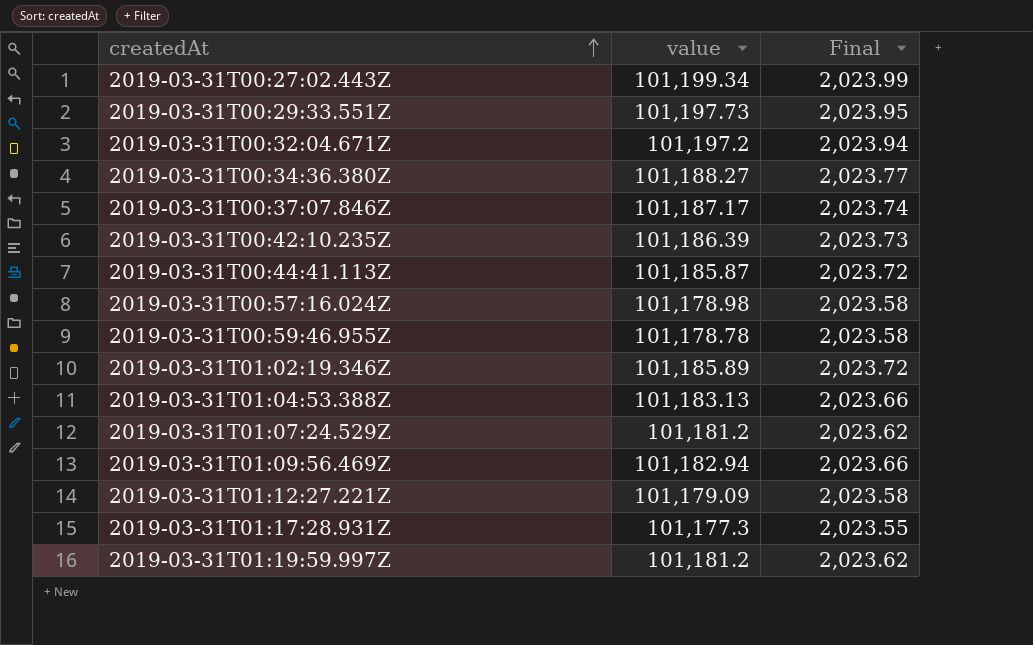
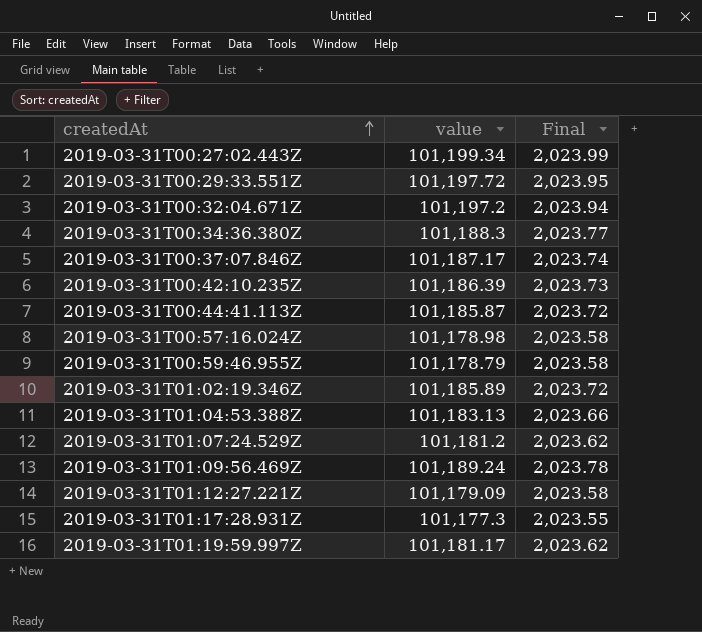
2019-03-31T00:29:33.551Z | value: 101,197.73 -> 101,197.72
2019-03-31T00:34:36.380Z | value: 101,188.27 -> 101,188.3
2019-03-31T00:59:46.955Z | value: 101,178.78 -> 101,178.79
2019-03-31T01:09:56.469Z | value: 101,182.94 -> 101,189.24
2019-03-31T01:09:56.469Z | Final: 2,023.66 -> 2,023.78
2019-03-31T01:19:59.997Z | value: 101,181.2 -> 101,181.17

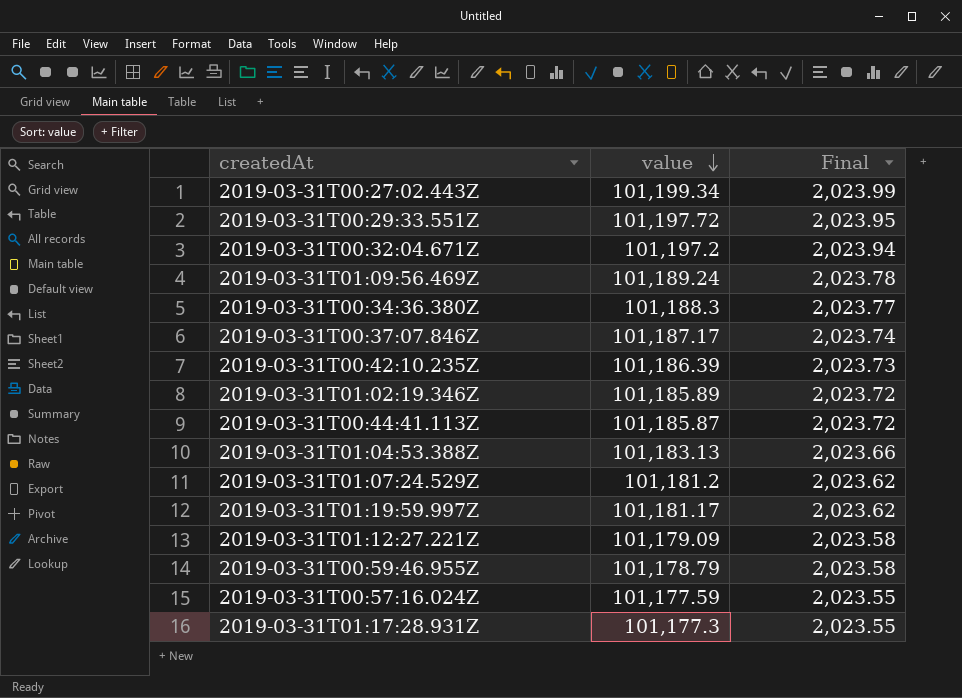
row order: createdAt ascending -> value descending
2019-03-31T00:57:16.024Z | value: 101,178.98 -> 101,177.59
2019-03-31T00:57:16.024Z | Final: 2,023.58 -> 2,023.55

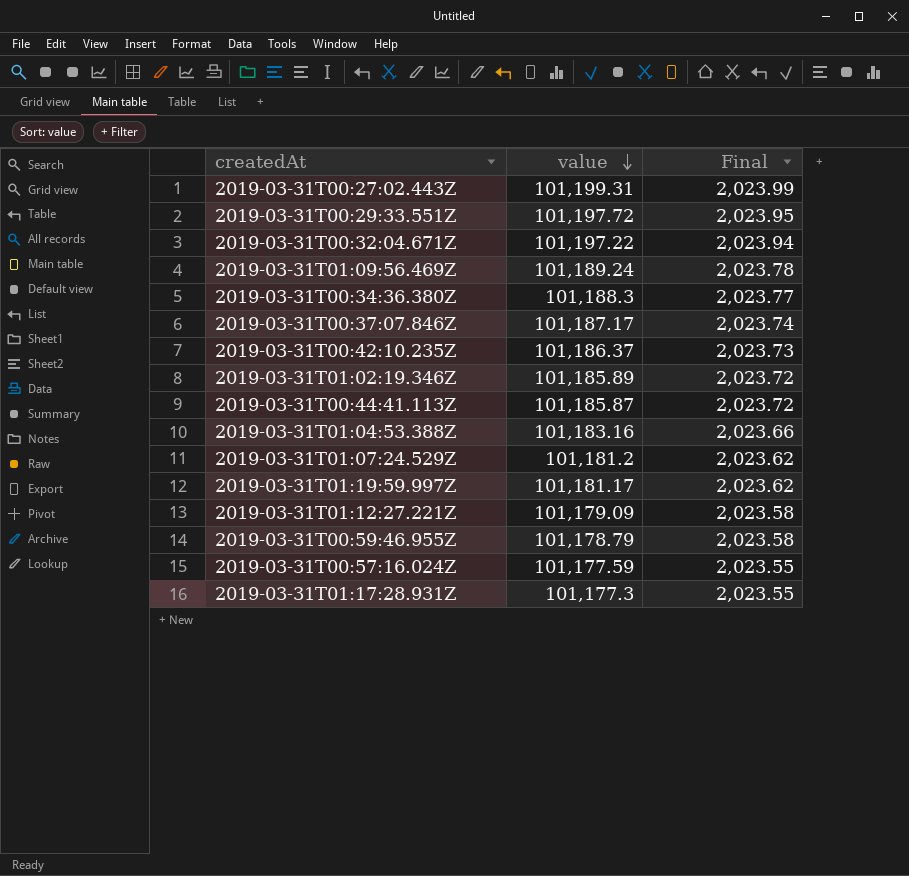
2019-03-31T00:27:02.443Z | value: 101,199.34 -> 101,199.31
2019-03-31T00:32:04.671Z | value: 101,197.2 -> 101,197.22
2019-03-31T00:42:10.235Z | value: 101,186.39 -> 101,186.37
2019-03-31T01:04:53.388Z | value: 101,183.13 -> 101,183.16

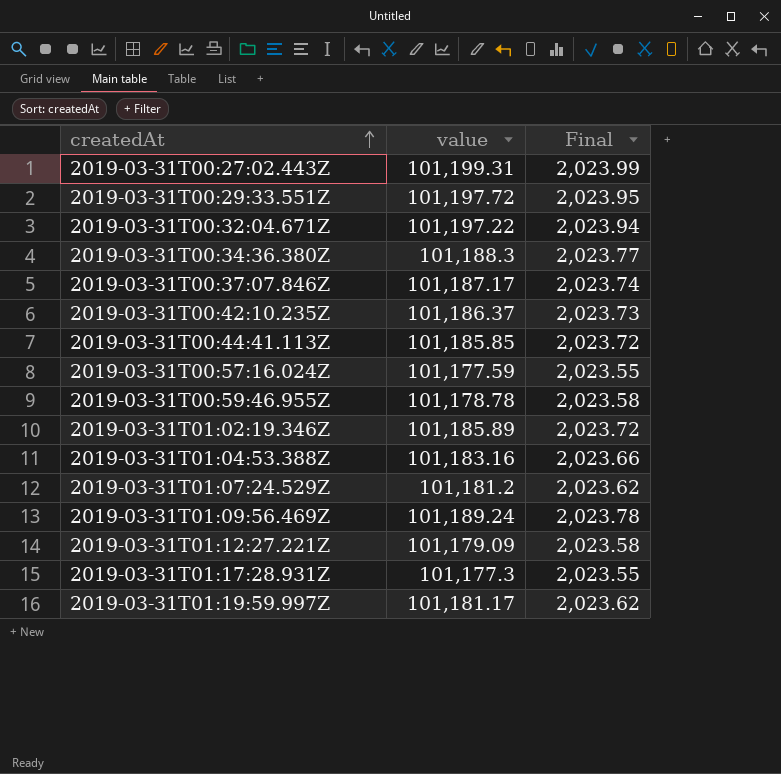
row order: value descending -> createdAt ascending
2019-03-31T00:44:41.113Z | value: 101,185.87 -> 101,185.85
2019-03-31T00:59:46.955Z | value: 101,178.79 -> 101,178.78

